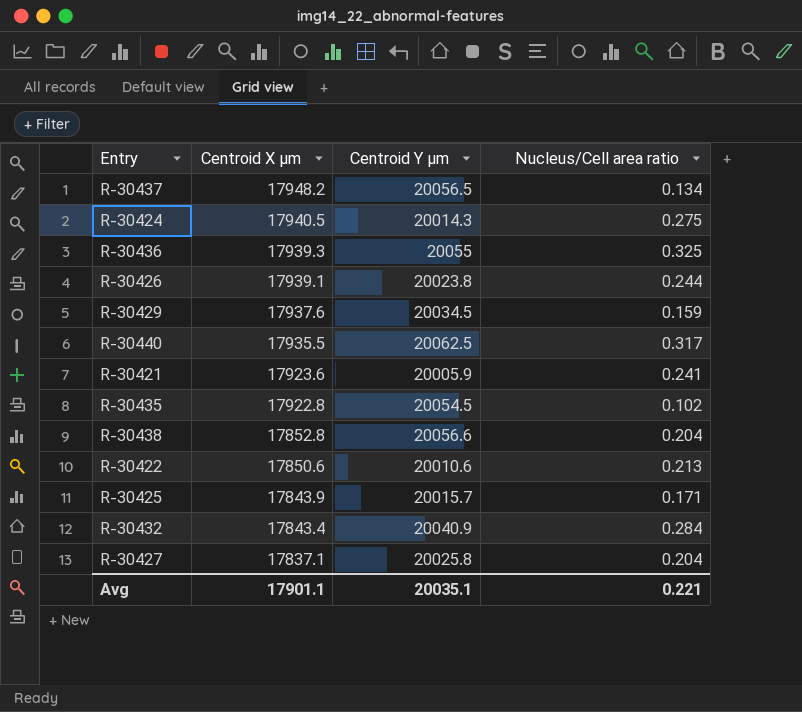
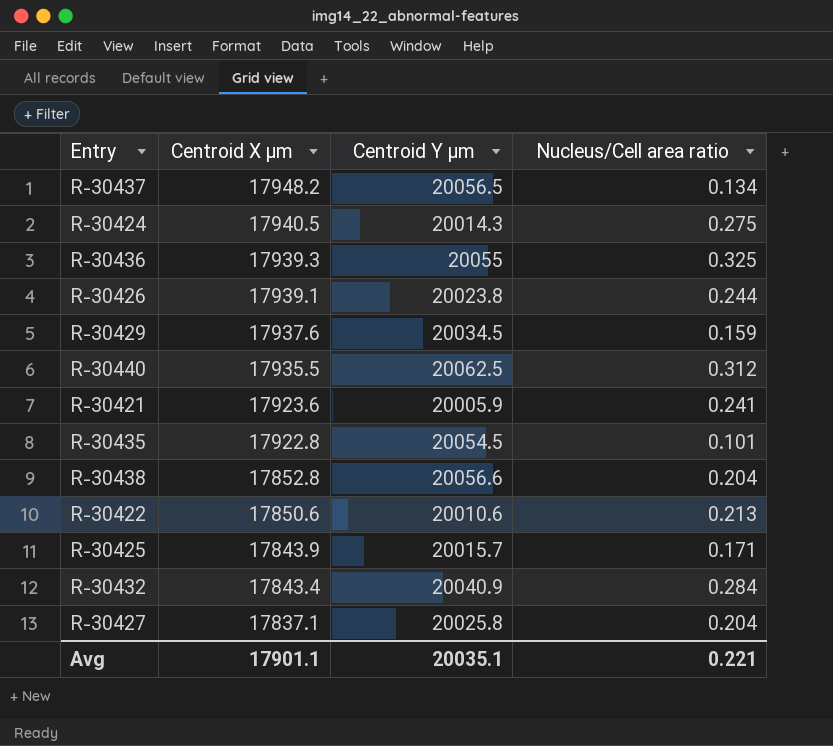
R-30440 | Nucleus/Cell area ratio: 0.317 -> 0.312
R-30435 | Nucleus/Cell area ratio: 0.102 -> 0.101

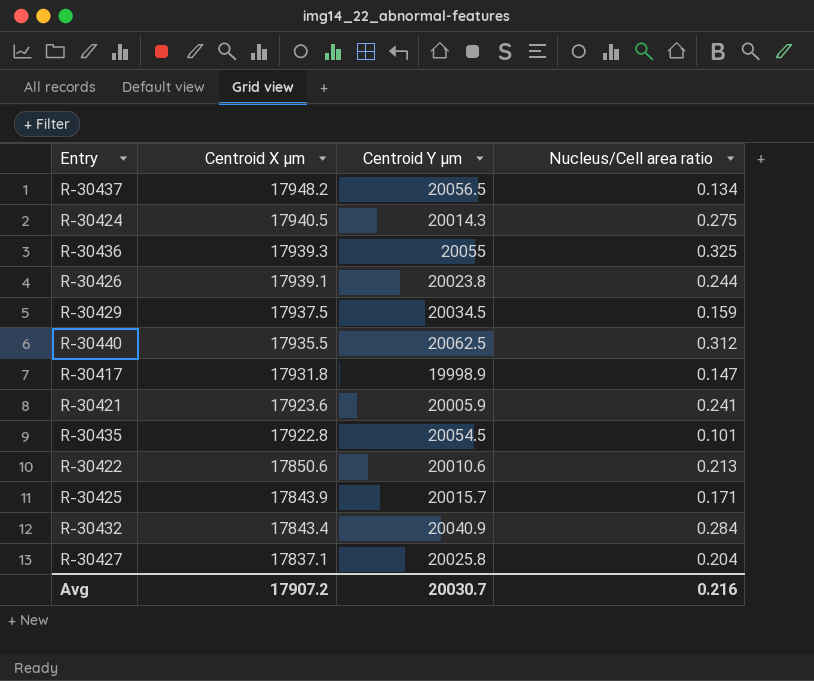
row R-30438: 17852.8 | 20056.6 | 0.204 -> none
R-30429 | Centroid X µm: 17937.6 -> 17937.5
row R-30417: none -> 17931.8 | 19998.9 | 0.147
Avg | Centroid X µm: 17901.1 -> 17907.2
Avg | Centroid Y µm: 20035.1 -> 20030.7
Avg | Nucleus/Cell area ratio: 0.221 -> 0.216

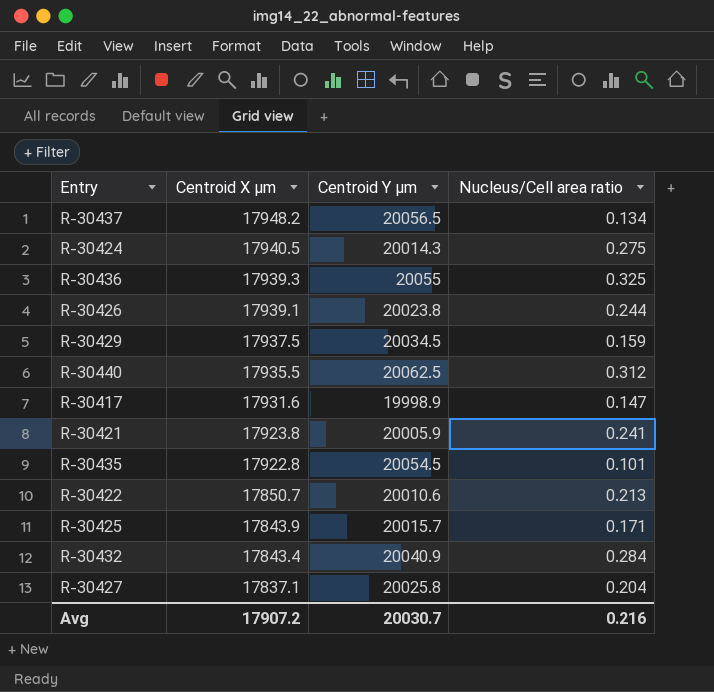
R-30417 | Centroid X µm: 17931.8 -> 17931.6
R-30421 | Centroid X µm: 17923.6 -> 17923.8
R-30422 | Centroid X µm: 17850.6 -> 17850.7

